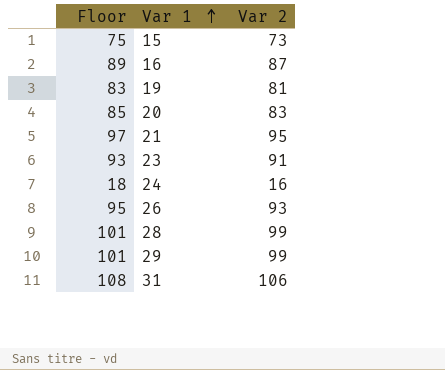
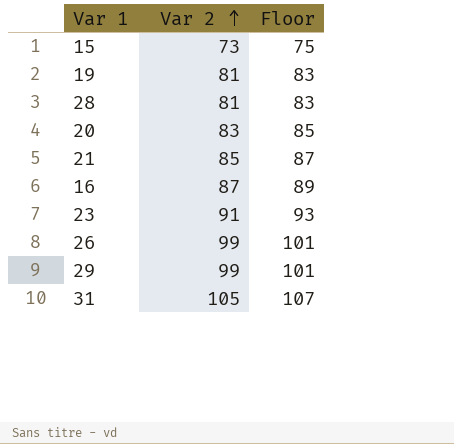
row order: Var 1 ascending -> Var 2 ascending
column Floor | position: 1 -> 3
row 24: 18 | 16 -> none
28 | Var 2: 99 -> 81
28 | Floor: 101 -> 83
21 | Var 2: 95 -> 85
21 | Floor: 97 -> 87
26 | Var 2: 93 -> 99
26 | Floor: 95 -> 101
31 | Var 2: 106 -> 105
31 | Floor: 108 -> 107

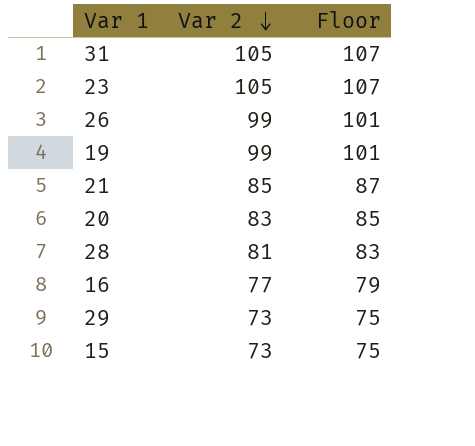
row order: Var 2 ascending -> Var 2 descending
23 | Var 2: 91 -> 105
23 | Floor: 93 -> 107
19 | Var 2: 81 -> 99
19 | Floor: 83 -> 101
16 | Var 2: 87 -> 77
16 | Floor: 89 -> 79
29 | Var 2: 99 -> 73
29 | Floor: 101 -> 75

